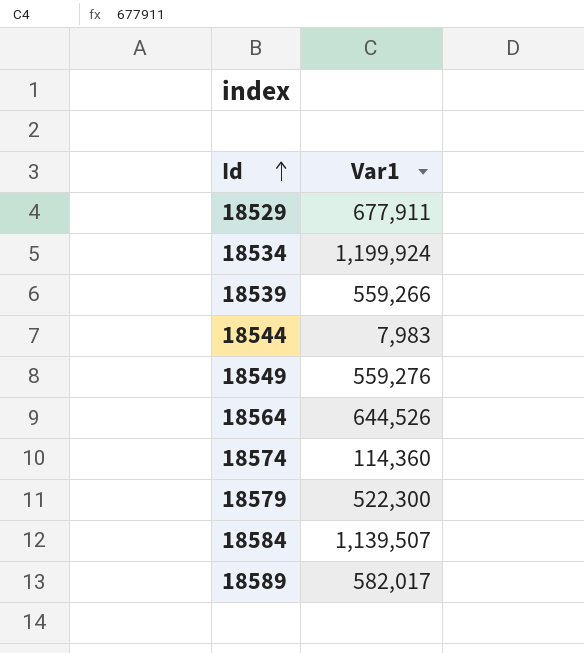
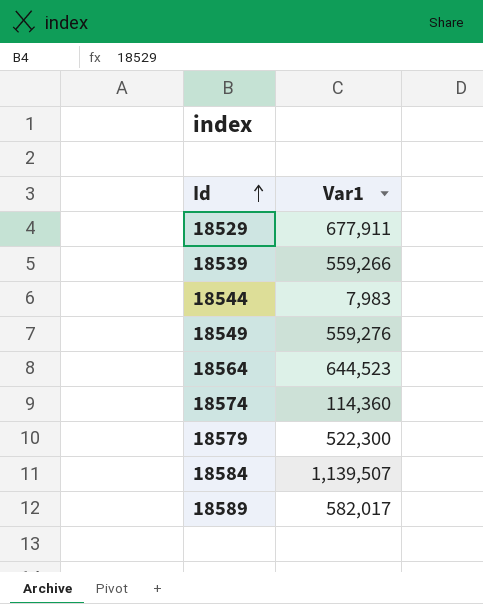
row 18534: 1,199,924 -> none
18564 | Var1: 644,526 -> 644,523

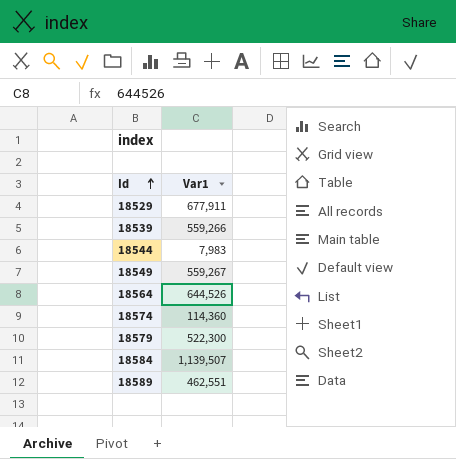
18549 | Var1: 559,276 -> 559,267
18564 | Var1: 644,523 -> 644,526
18589 | Var1: 582,017 -> 462,551

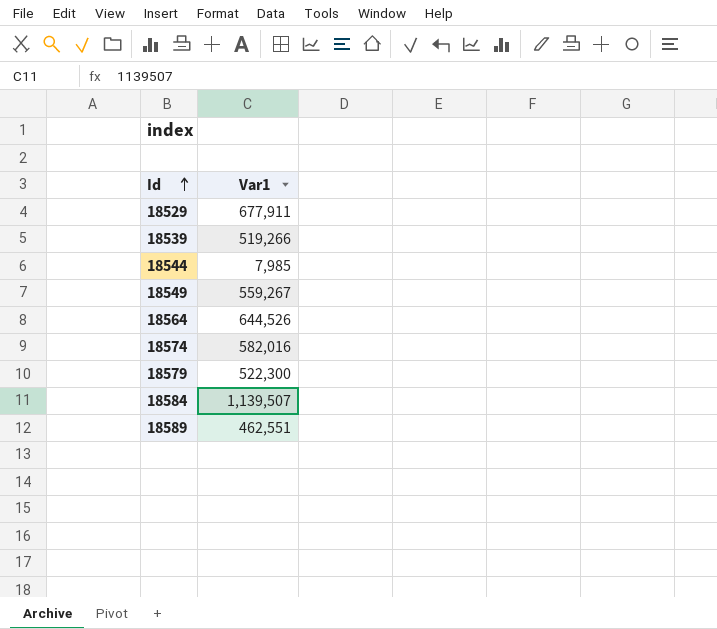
18539 | Var1: 559,266 -> 519,266
18544 | Var1: 7,983 -> 7,985
18574 | Var1: 114,360 -> 582,016

